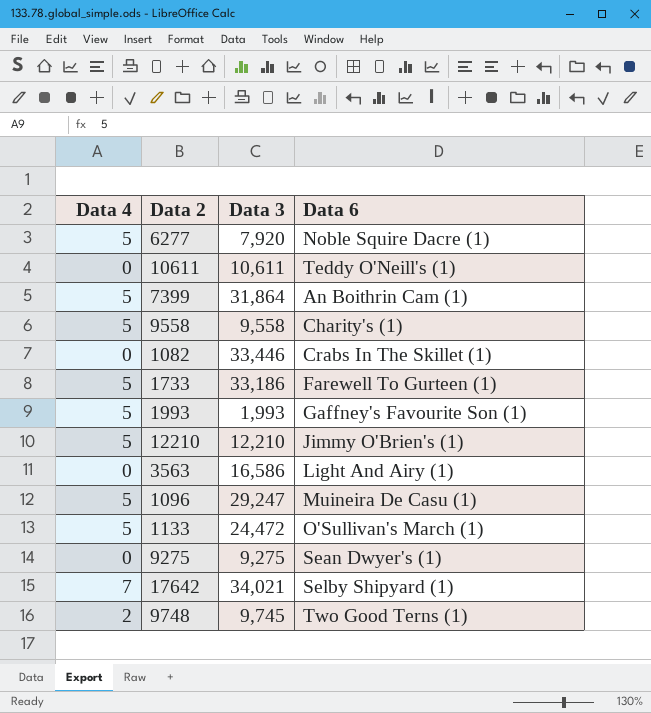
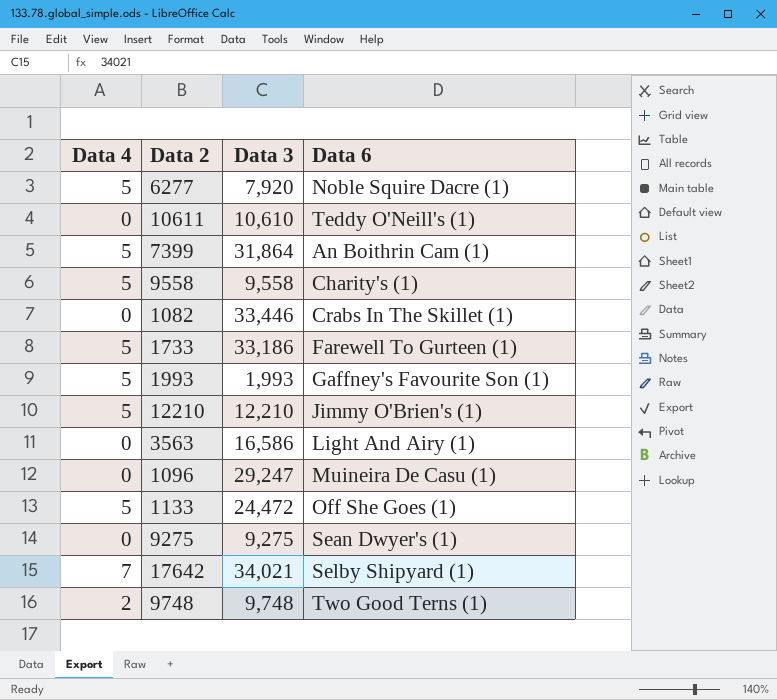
10611 | Data 3: 10,611 -> 10,610
1096 | Data 4: 5 -> 0
1133 | Data 6: O'Sullivan's March (1) -> Off She Goes (1)
9748 | Data 3: 9,745 -> 9,748

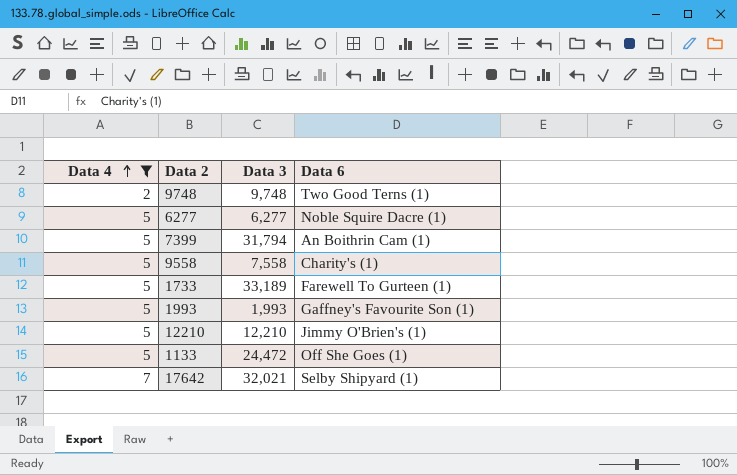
filter: none -> Data 4 != 0
row order: none -> Data 4 ascending
6277 | Data 3: 7,920 -> 6,277
7399 | Data 3: 31,864 -> 31,794
9558 | Data 3: 9,558 -> 7,558
1733 | Data 3: 33,186 -> 33,189
17642 | Data 3: 34,021 -> 32,021

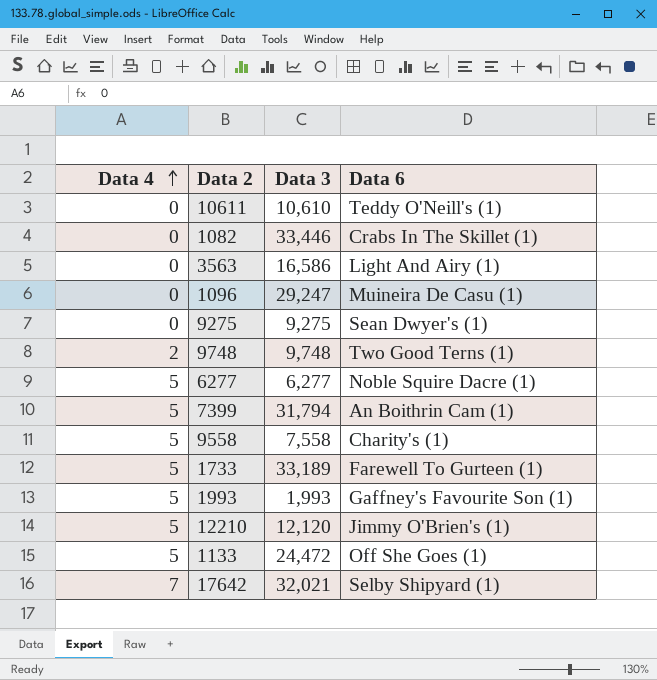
filter: Data 4 != 0 -> none
12210 | Data 3: 12,210 -> 12,120

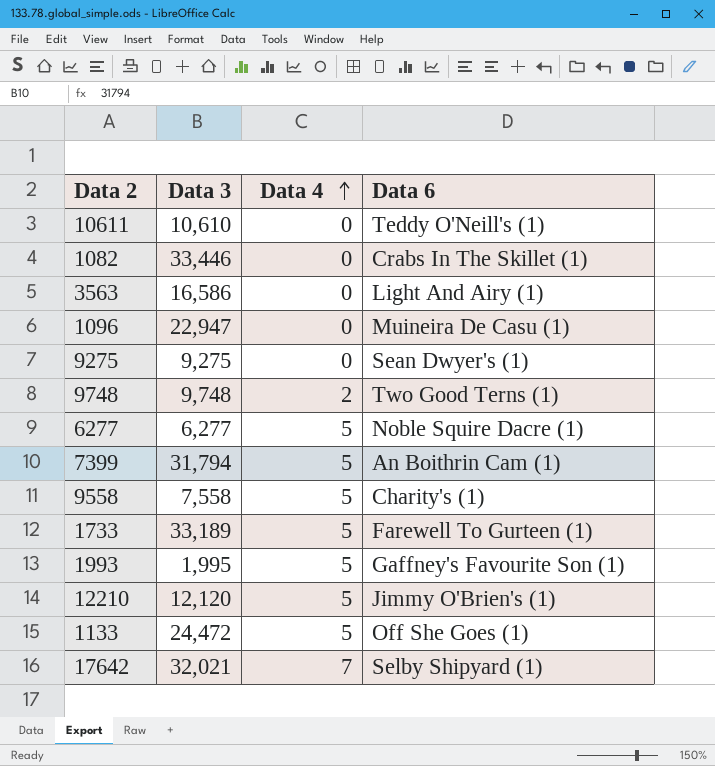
column Data 4 | position: 1 -> 3
1096 | Data 3: 29,247 -> 22,947
1993 | Data 3: 1,993 -> 1,995

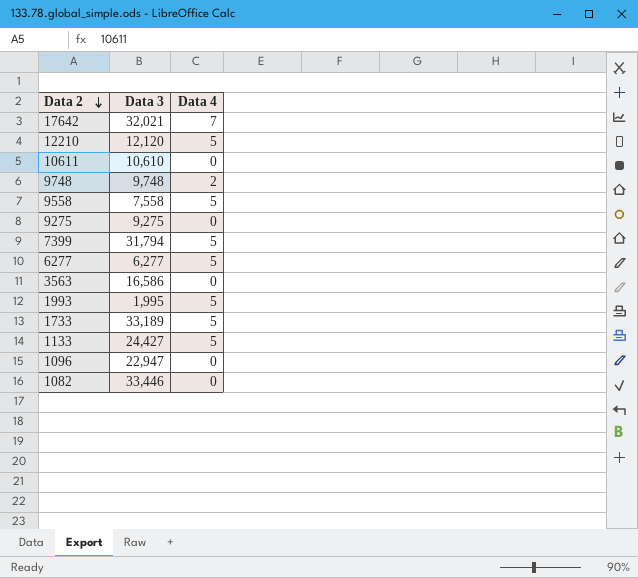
row order: Data 4 ascending -> Data 2 descending
column Data 6 | position: 4 -> none
1133 | Data 3: 24,472 -> 24,427

